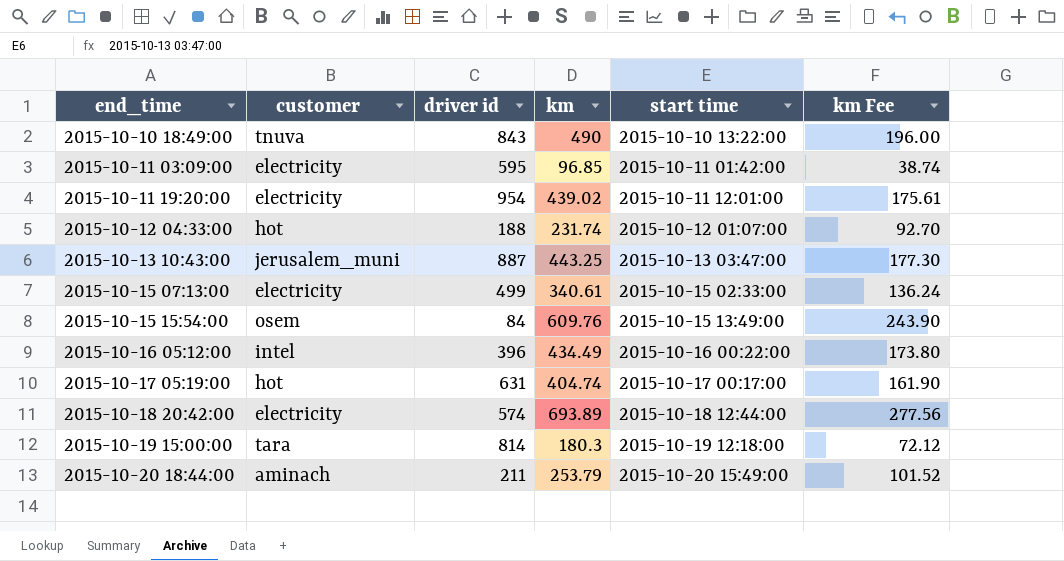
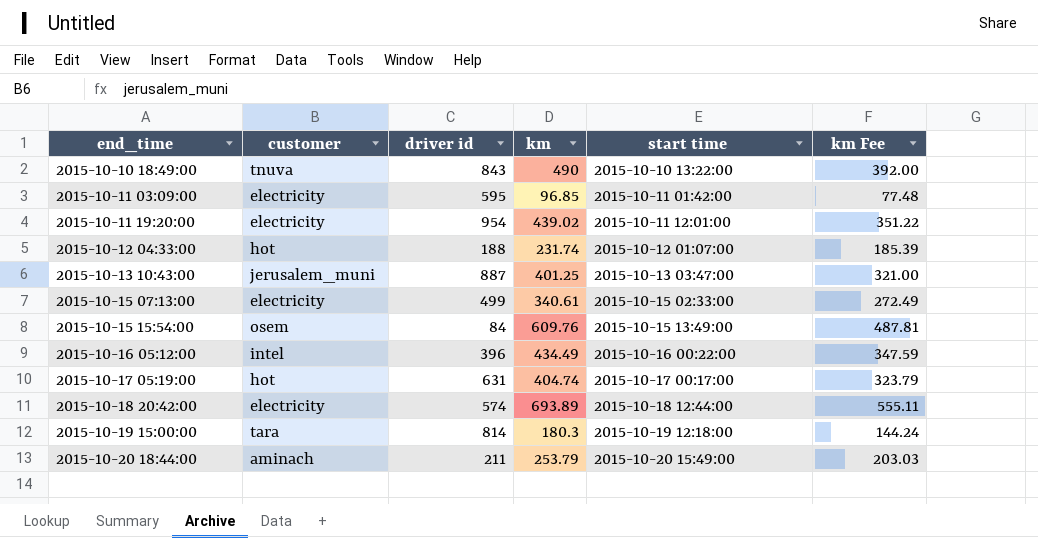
column km Fee | formula: [km] * 0.4 -> [km] * 0.8
2015-10-13 10:43:00 | km: 443.25 -> 401.25

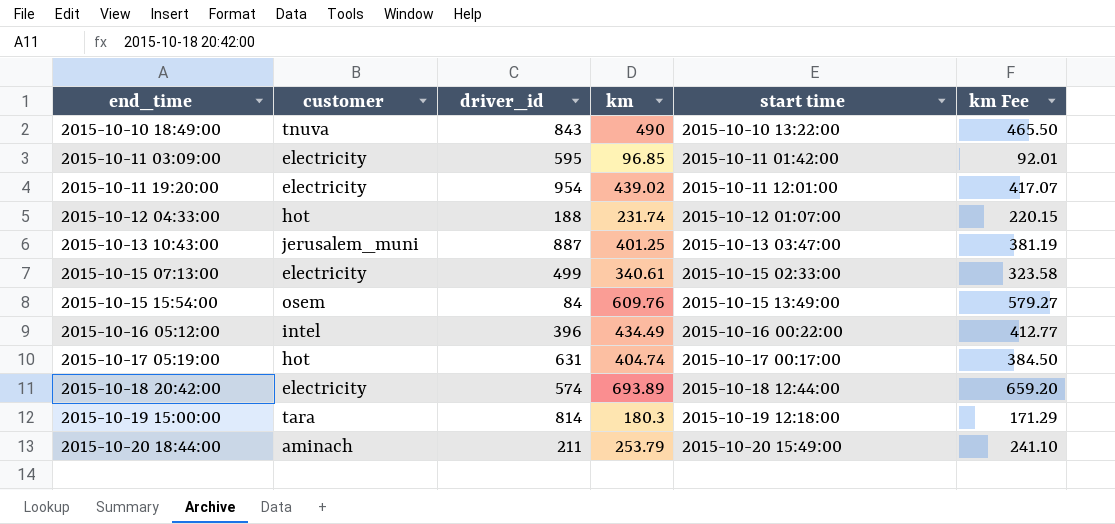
column name: driver id -> driver_id
column km Fee | formula: [km] * 0.8 -> [km] * 0.95

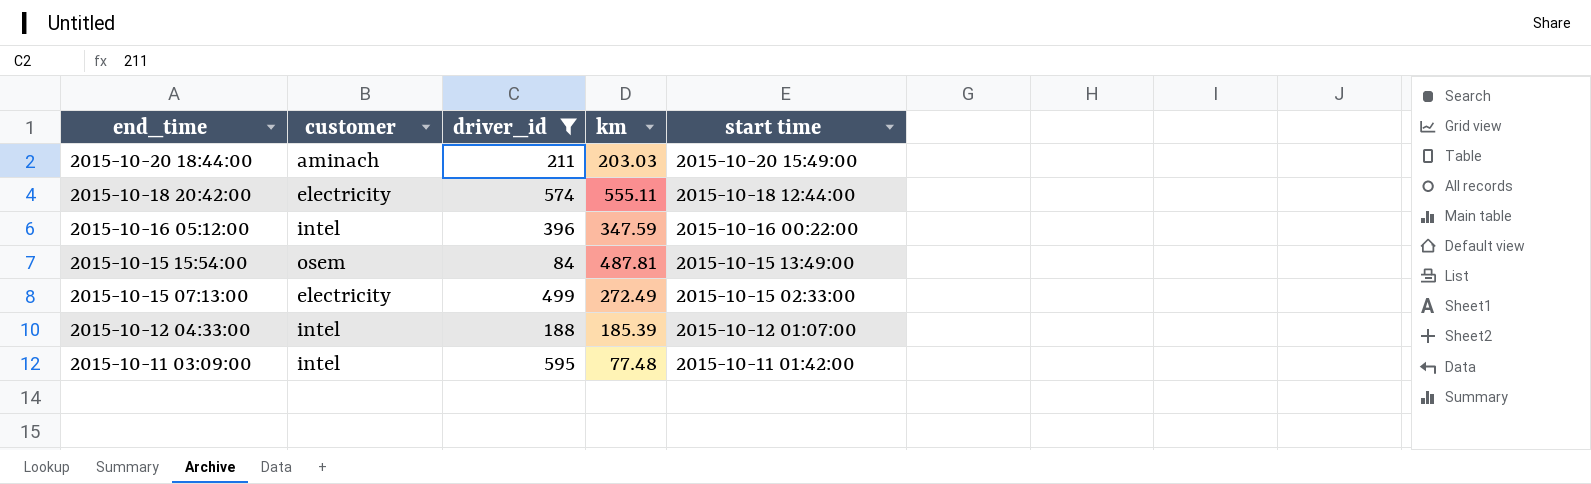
filter: none -> driver_id <= 595
row order: end_time ascending -> end_time descending
column km Fee | formula: [km] * 0.95 -> none
2015-10-20 18:44:00 | km: 253.79 -> 203.03
2015-10-18 20:42:00 | km: 693.89 -> 555.11
2015-10-16 05:12:00 | km: 434.49 -> 347.59
2015-10-15 15:54:00 | km: 609.76 -> 487.81
2015-10-15 07:13:00 | km: 340.61 -> 272.49
2015-10-12 04:33:00 | customer: hot -> intel
2015-10-12 04:33:00 | km: 231.74 -> 185.39
2015-10-11 03:09:00 | customer: electricity -> intel
2015-10-11 03:09:00 | km: 96.85 -> 77.48

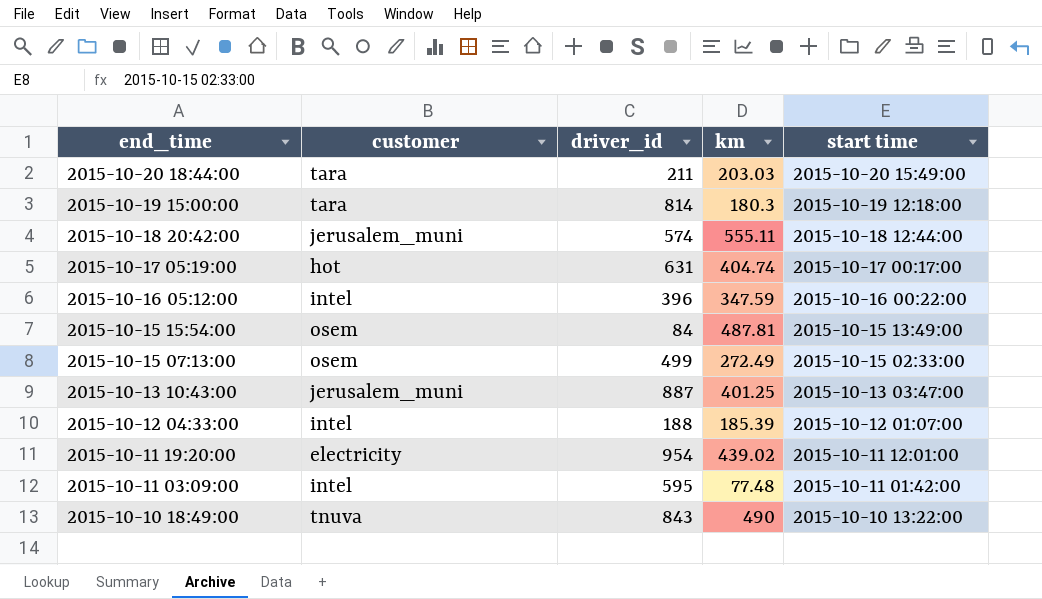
filter: driver_id <= 595 -> none
2015-10-20 18:44:00 | customer: aminach -> tara
2015-10-18 20:42:00 | customer: electricity -> jerusalem_muni
2015-10-15 07:13:00 | customer: electricity -> osem

